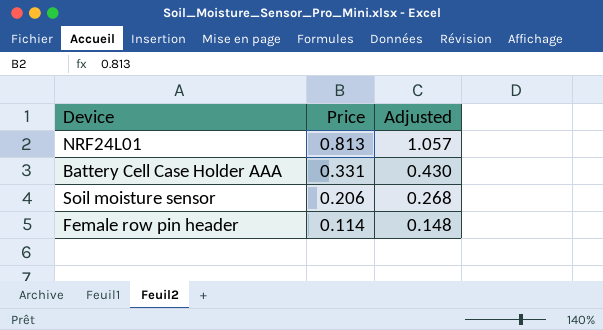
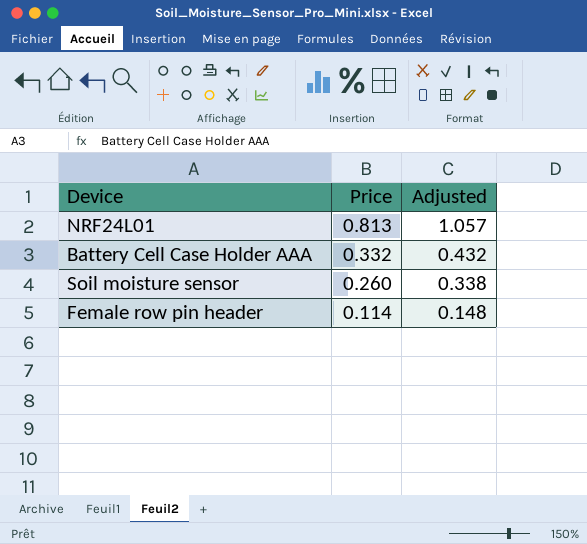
Battery Cell Case Holder AAA | Price: 0.331 -> 0.332
Battery Cell Case Holder AAA | Adjusted: 0.430 -> 0.432
Soil moisture sensor | Price: 0.206 -> 0.260
Soil moisture sensor | Adjusted: 0.268 -> 0.338

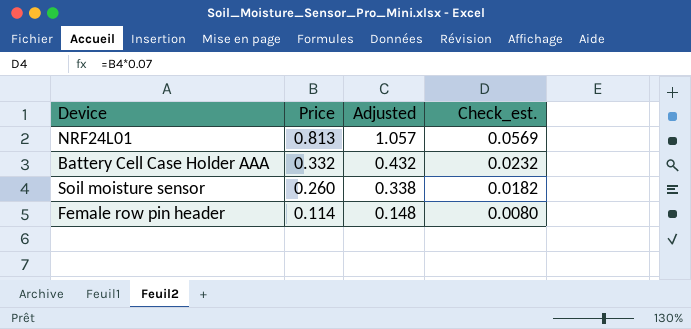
column Check_est. | formula: none -> [Price] * 0.07

